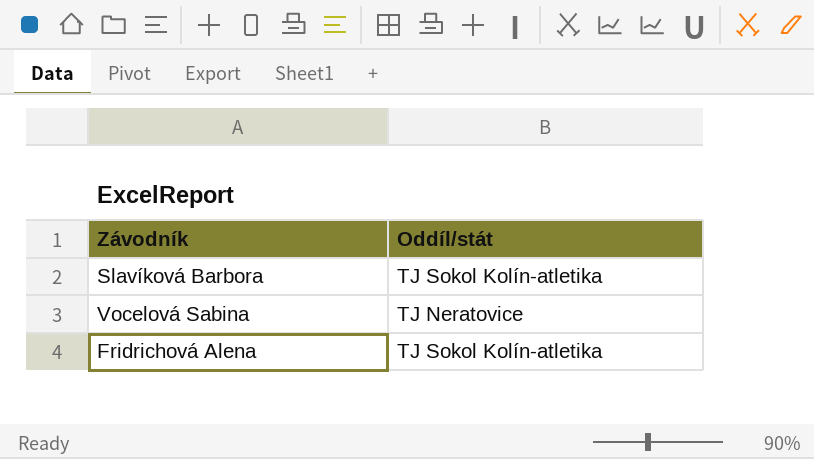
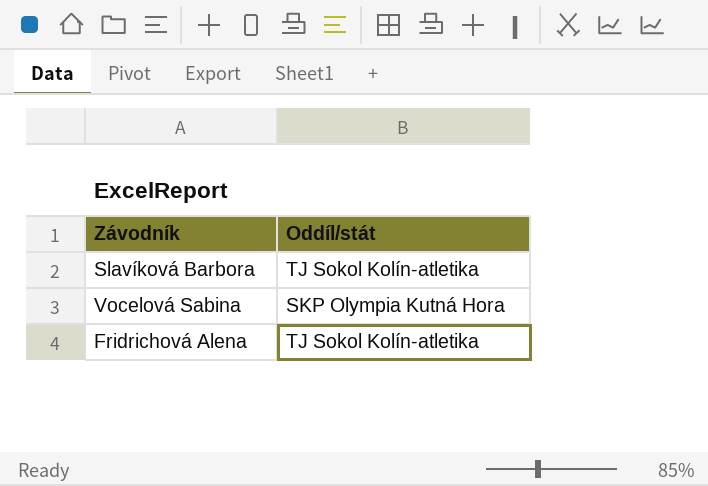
Vocelová Sabina | Oddíl/stát: TJ Neratovice -> SKP Olympia Kutná Hora

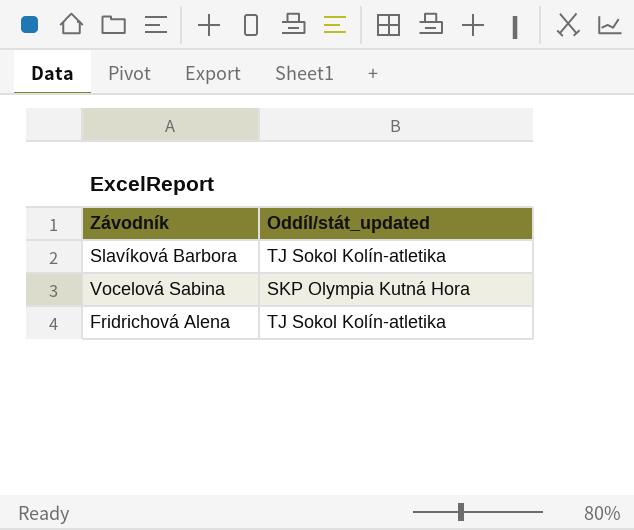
column name: Oddíl/stát -> Oddíl/stát_updated

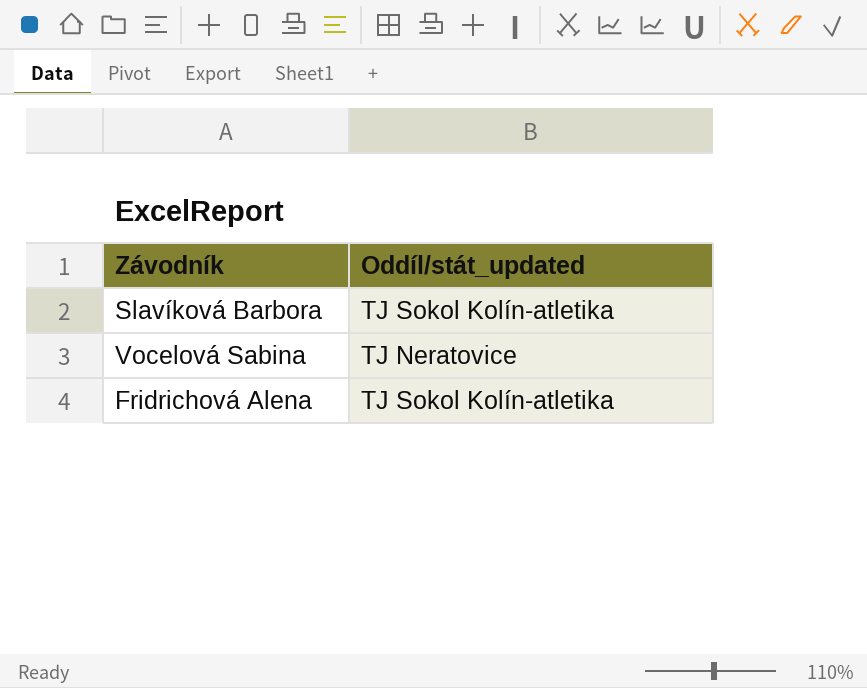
Vocelová Sabina | Oddíl/stát_updated: SKP Olympia Kutná Hora -> TJ Neratovice

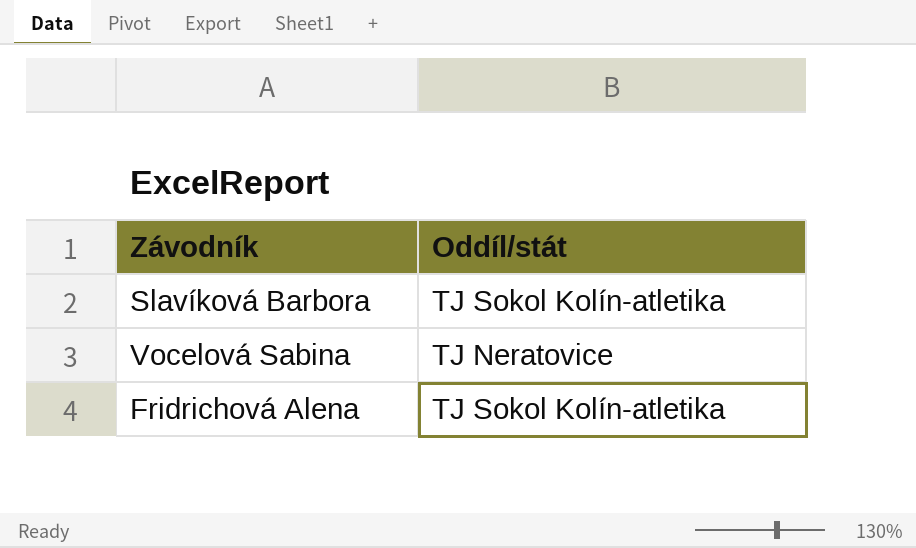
column name: Oddíl/stát_updated -> Oddíl/stát

